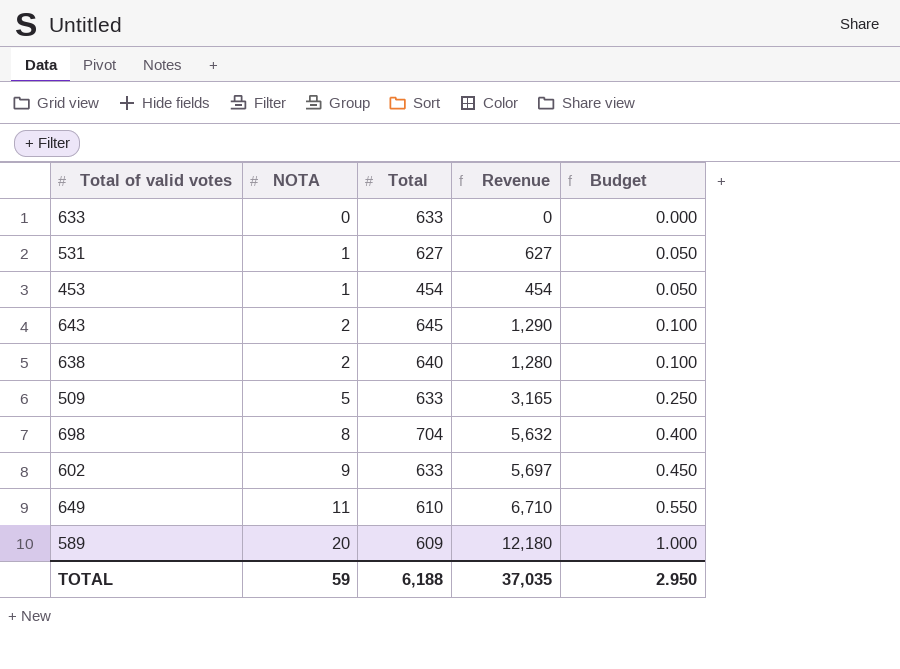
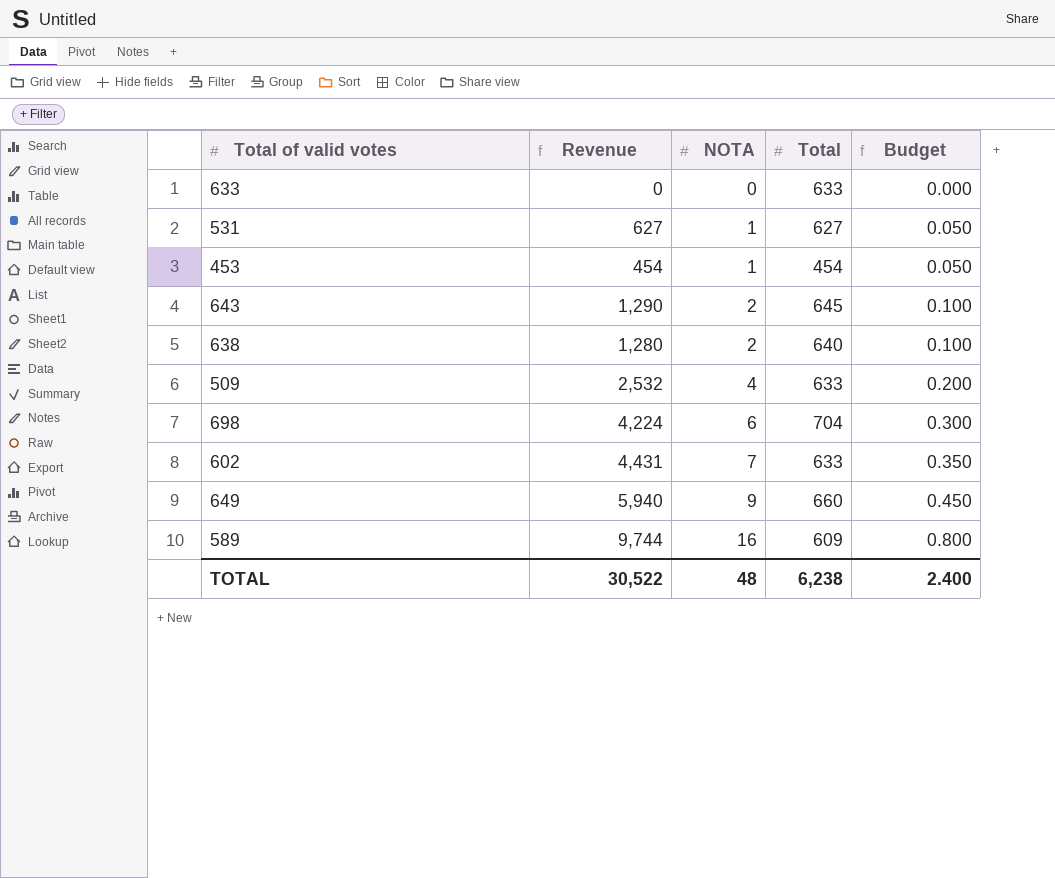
column Revenue | position: 4 -> 2
509 | Revenue: 3,165 -> 2,532
509 | NOTA: 5 -> 4
509 | Budget: 0.250 -> 0.200
698 | Revenue: 5,632 -> 4,224
698 | NOTA: 8 -> 6
698 | Budget: 0.400 -> 0.300
602 | Revenue: 5,697 -> 4,431
602 | NOTA: 9 -> 7
602 | Budget: 0.450 -> 0.350
649 | Revenue: 6,710 -> 5,940
649 | NOTA: 11 -> 9
649 | Total: 610 -> 660
649 | Budget: 0.550 -> 0.450
589 | Revenue: 12,180 -> 9,744
589 | NOTA: 20 -> 16
589 | Budget: 1.000 -> 0.800
TOTAL | Revenue: 37,035 -> 30,522
TOTAL | NOTA: 59 -> 48
TOTAL | Total: 6,188 -> 6,238
TOTAL | Budget: 2.950 -> 2.400

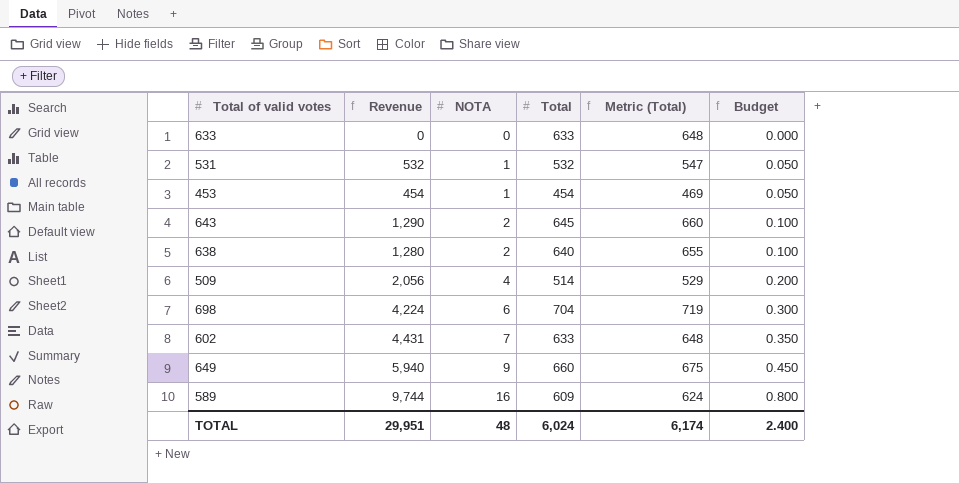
column Metric (Total) | formula: none -> [Total] + 15
531 | Revenue: 627 -> 532
531 | Total: 627 -> 532
509 | Revenue: 2,532 -> 2,056
509 | Total: 633 -> 514
TOTAL | Revenue: 30,522 -> 29,951
TOTAL | Total: 6,238 -> 6,024

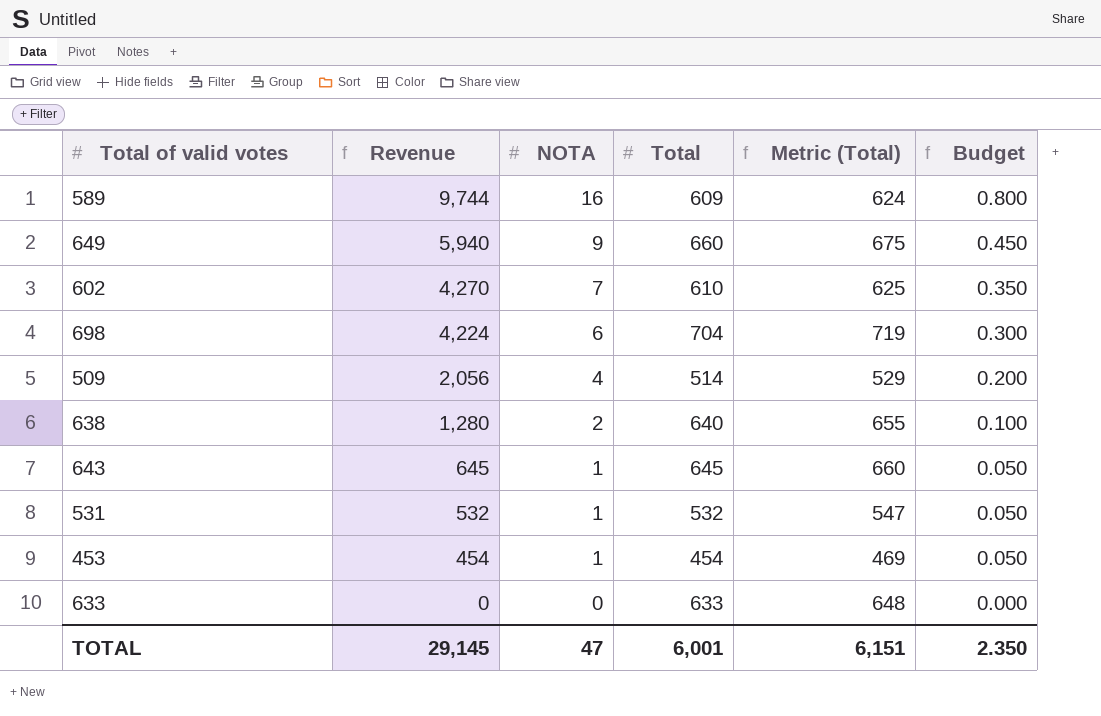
row order: NOTA ascending -> Revenue descending
602 | Revenue: 4,431 -> 4,270
602 | Total: 633 -> 610
602 | Metric (Total): 648 -> 625
643 | Revenue: 1,290 -> 645
643 | NOTA: 2 -> 1
643 | Budget: 0.100 -> 0.050
TOTAL | Revenue: 29,951 -> 29,145
TOTAL | NOTA: 48 -> 47
TOTAL | Total: 6,024 -> 6,001
TOTAL | Metric (Total): 6,174 -> 6,151
TOTAL | Budget: 2.400 -> 2.350

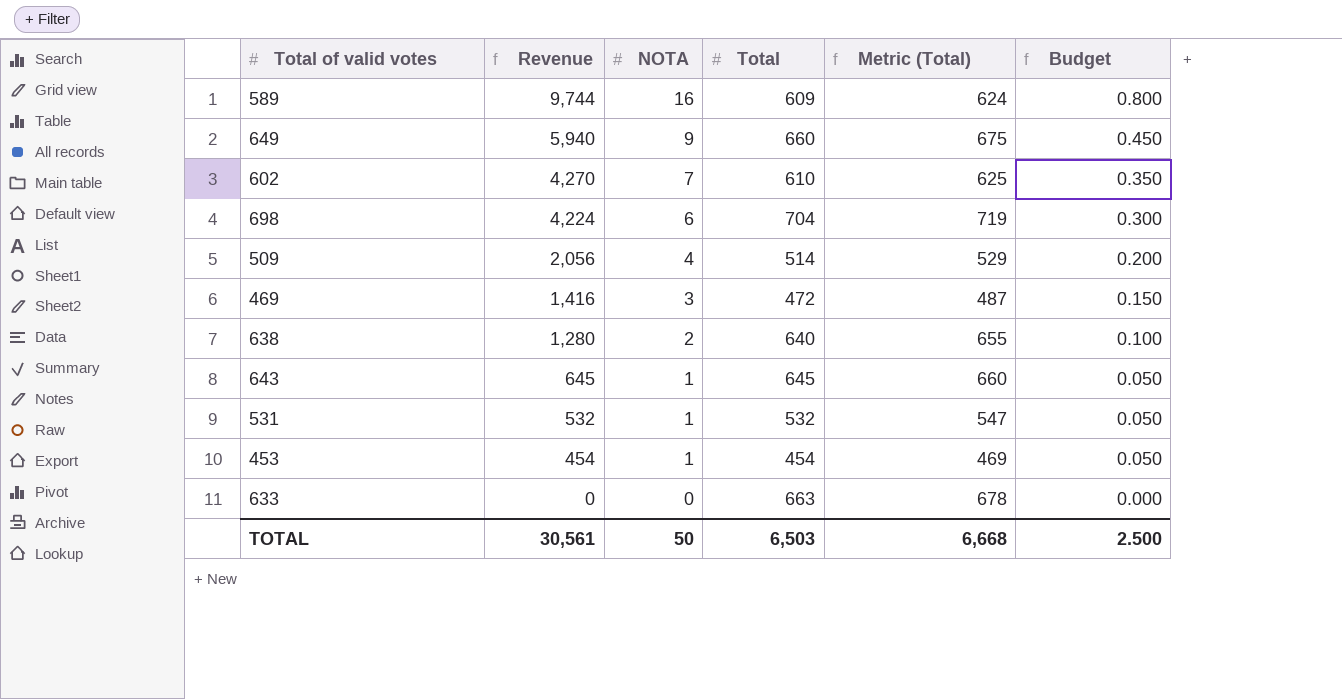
row 469: none -> 1,416 | 3 | 472 | 487 | 0.150
633 | Total: 633 -> 663
633 | Metric (Total): 648 -> 678
TOTAL | Revenue: 29,145 -> 30,561
TOTAL | NOTA: 47 -> 50
TOTAL | Total: 6,001 -> 6,503
TOTAL | Metric (Total): 6,151 -> 6,668
TOTAL | Budget: 2.350 -> 2.500

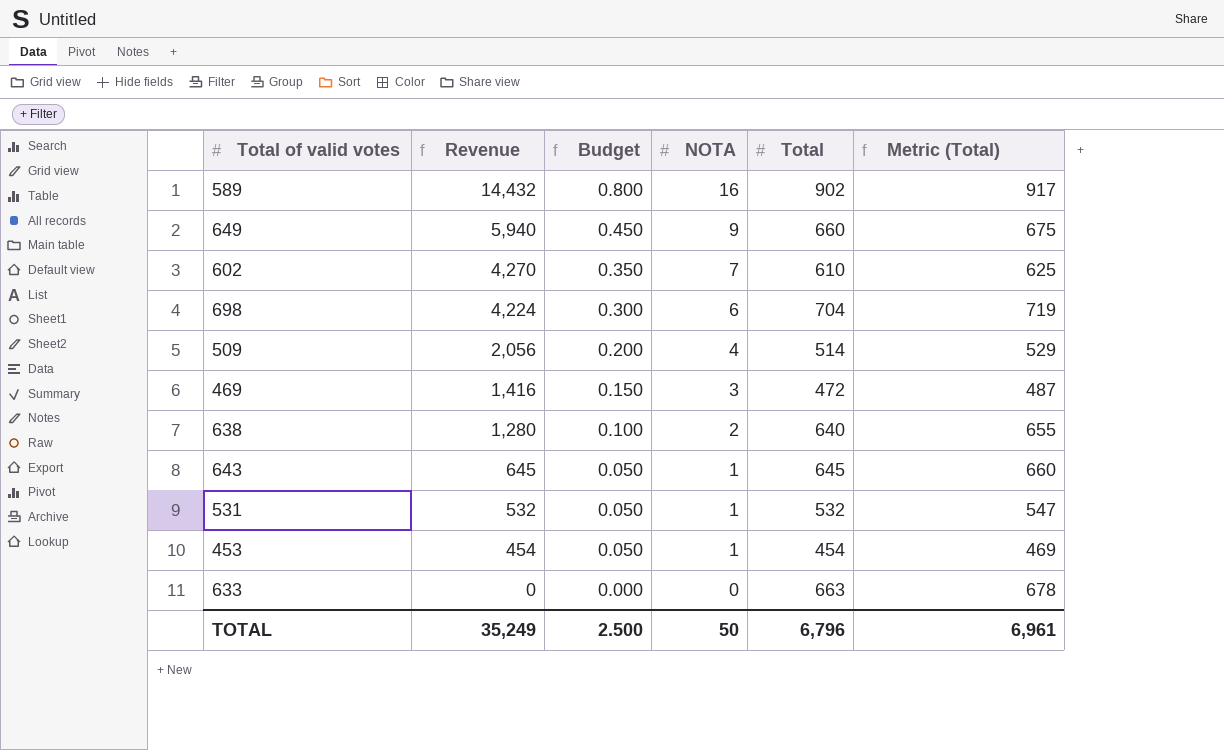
column Budget | position: 6 -> 3
589 | Revenue: 9,744 -> 14,432
589 | Total: 609 -> 902
589 | Metric (Total): 624 -> 917
TOTAL | Revenue: 30,561 -> 35,249
TOTAL | Total: 6,503 -> 6,796
TOTAL | Metric (Total): 6,668 -> 6,961

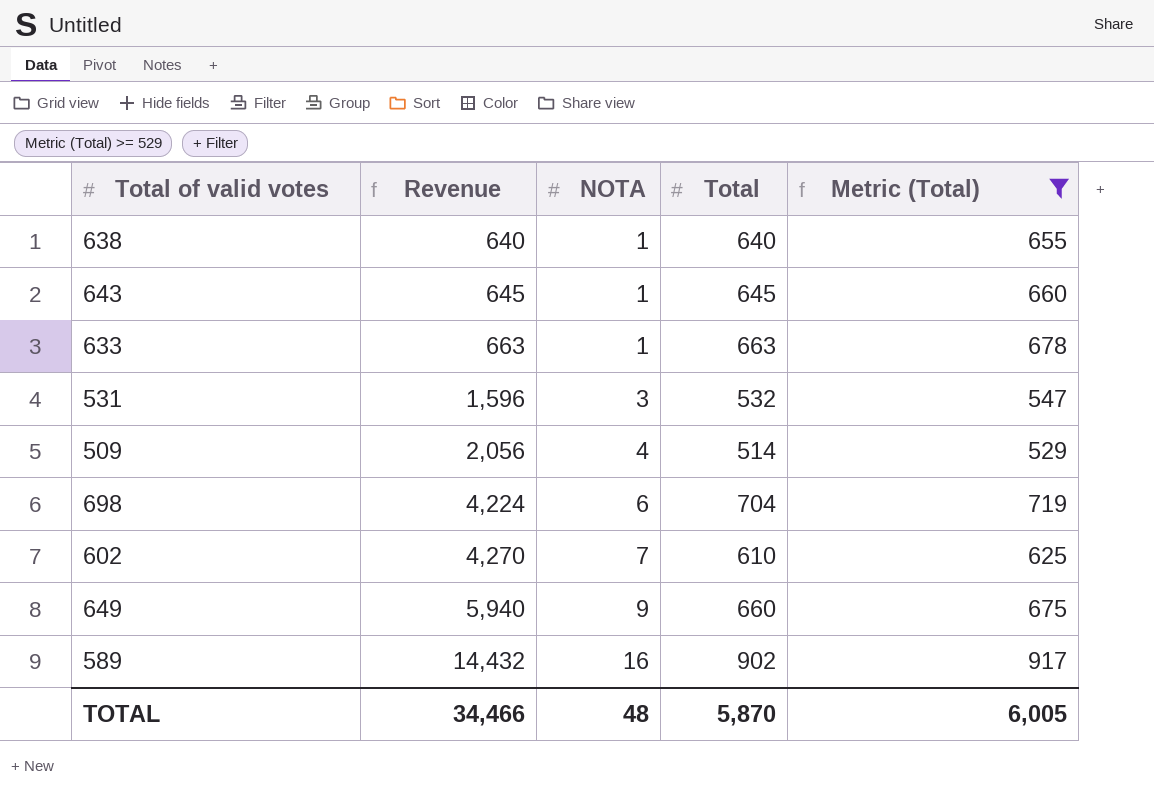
filter: none -> Metric (Total) >= 529
row order: Revenue descending -> Revenue ascending
column Budget | formula: [NOTA] * 0.05 -> none
638 | Revenue: 1,280 -> 640
638 | NOTA: 2 -> 1
633 | Revenue: 0 -> 663
633 | NOTA: 0 -> 1
531 | Revenue: 532 -> 1,596
531 | NOTA: 1 -> 3
TOTAL | Revenue: 35,249 -> 34,466
TOTAL | NOTA: 50 -> 48
TOTAL | Total: 6,796 -> 5,870
TOTAL | Metric (Total): 6,961 -> 6,005

